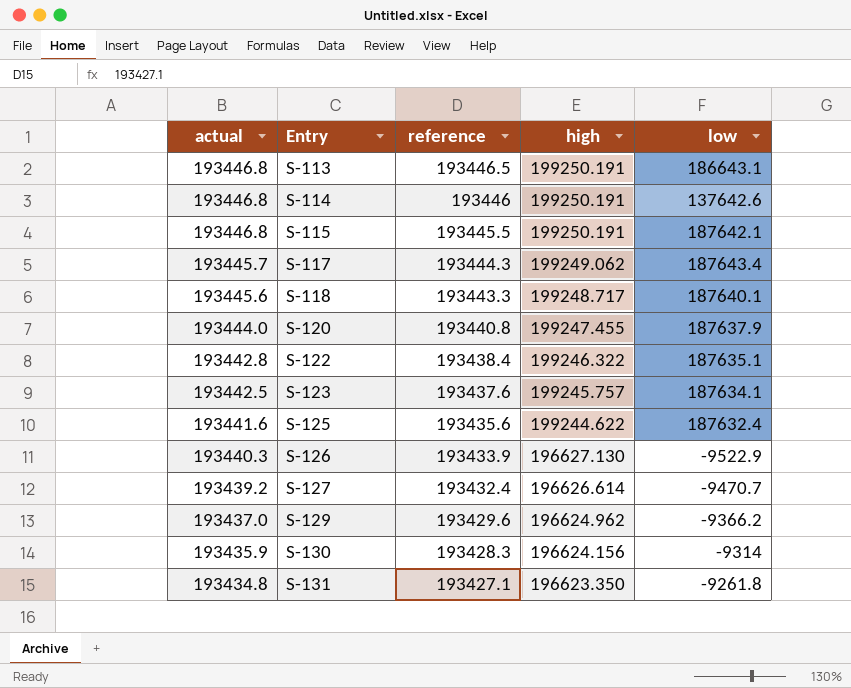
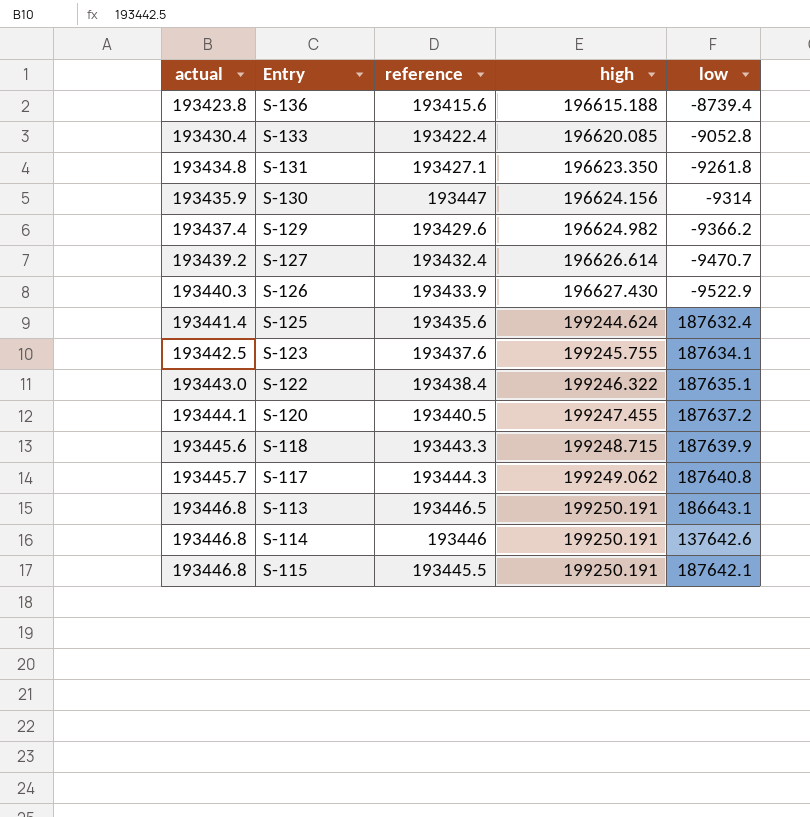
row order: actual descending -> actual ascending
row S-136: none -> 193423.8 | 193415.6 | 196615.188 | -8739.4
row S-133: none -> 193430.4 | 193422.4 | 196620.085 | -9052.8
S-130 | reference: 193428.3 -> 193447
S-129 | actual: 193437.0 -> 193437.4
S-129 | high: 196624.962 -> 196624.982
S-126 | high: 196627.130 -> 196627.430
S-125 | actual: 193441.6 -> 193441.4
S-125 | high: 199244.622 -> 199244.624
S-123 | high: 199245.757 -> 199245.755
S-122 | actual: 193442.8 -> 193443.0
S-120 | actual: 193444.0 -> 193444.1
S-120 | reference: 193440.8 -> 193440.5
S-120 | low: 187637.9 -> 187637.2
S-118 | high: 199248.717 -> 199248.715
S-118 | low: 187640.1 -> 187639.9
S-117 | low: 187643.4 -> 187640.8

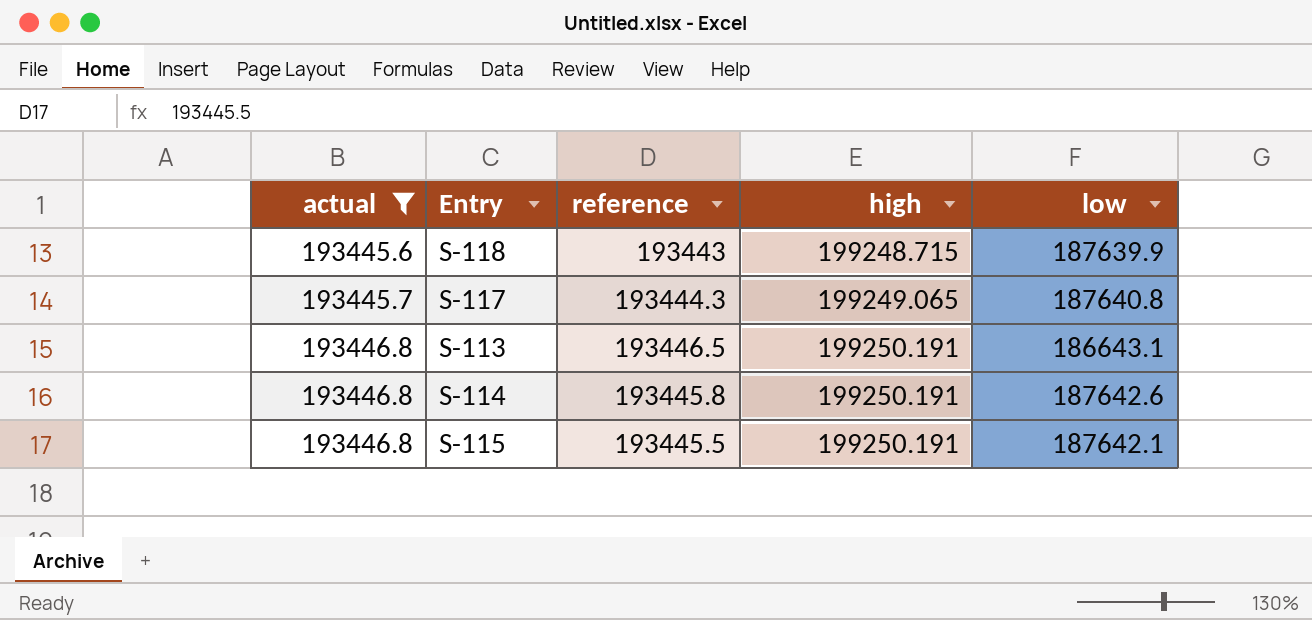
filter: none -> actual >= 193445.6
S-118 | reference: 193443.3 -> 193443
S-117 | high: 199249.062 -> 199249.065
S-114 | reference: 193446 -> 193445.8
S-114 | low: 137642.6 -> 187642.6

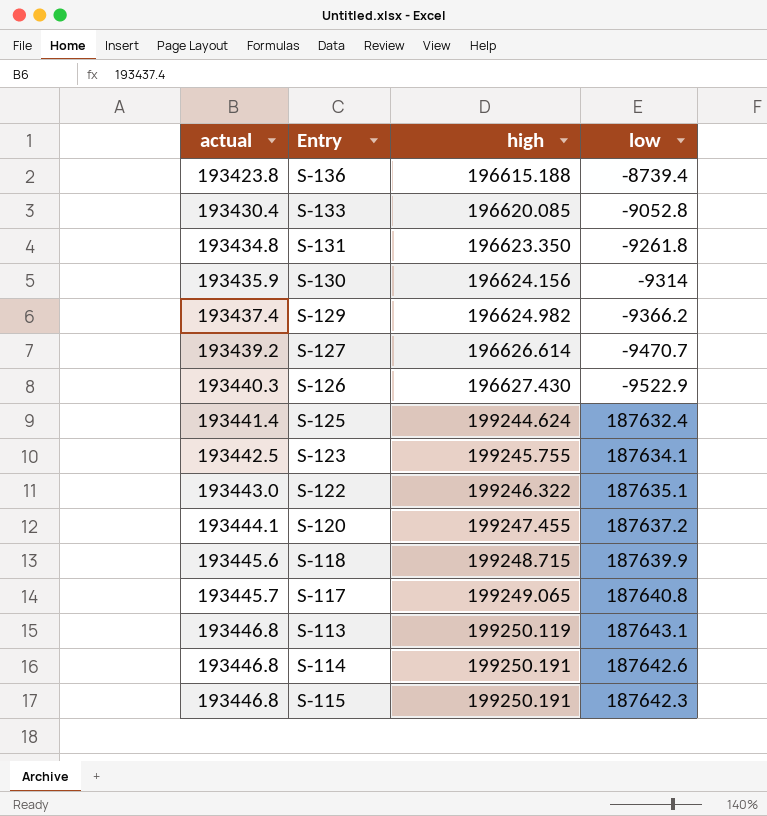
filter: actual >= 193445.6 -> none
column reference | position: 3 -> none
S-113 | high: 199250.191 -> 199250.119
S-113 | low: 186643.1 -> 187643.1
S-115 | low: 187642.1 -> 187642.3

